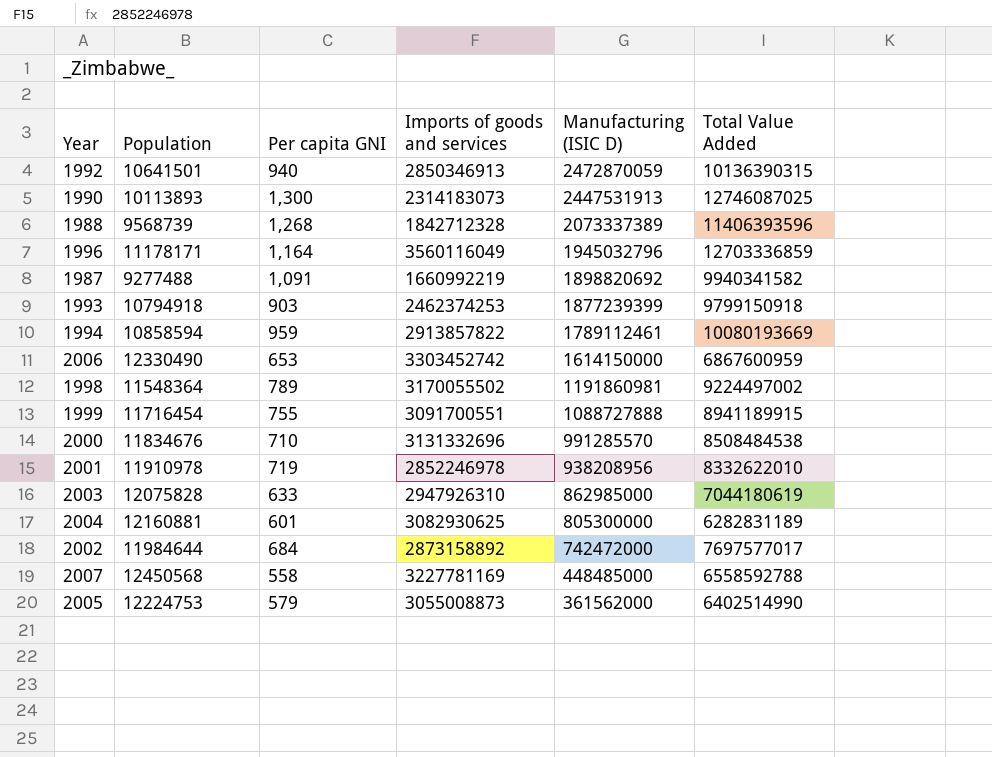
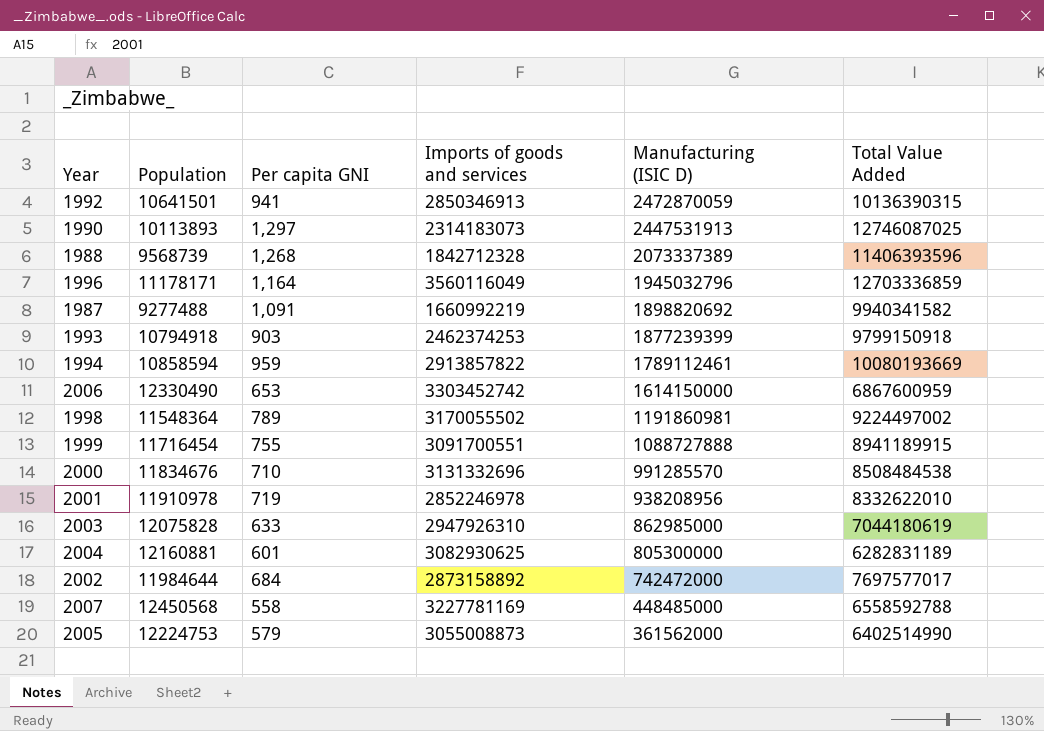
1992 | Per capita GNI: 940 -> 941
1990 | Per capita GNI: 1,300 -> 1,297

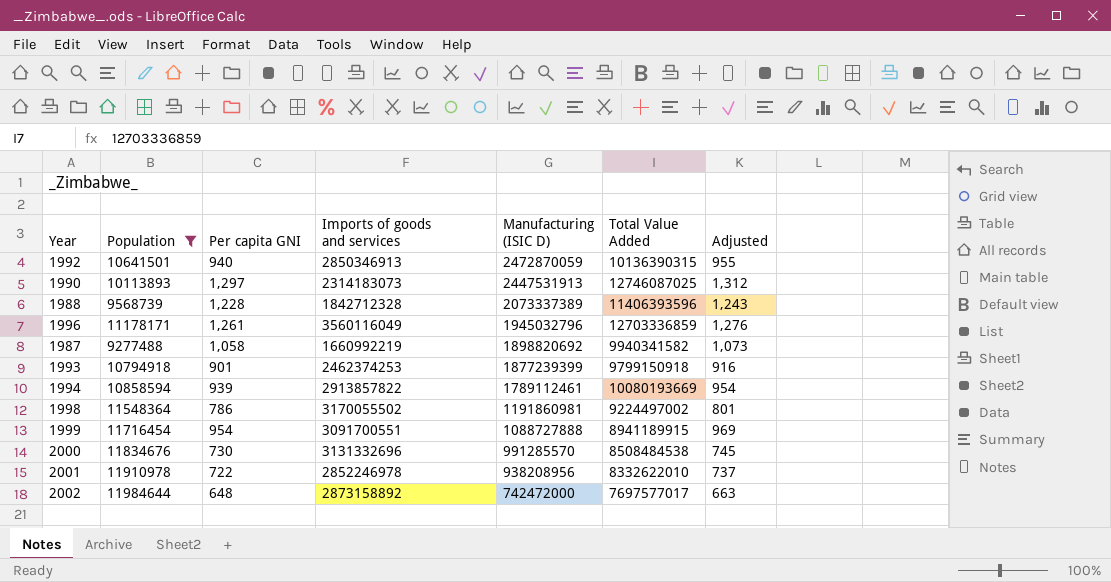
filter: none -> Population <= 11984644
column Adjusted | formula: none -> [Per capita GNI] + 15
1992 | Per capita GNI: 941 -> 940
1988 | Per capita GNI: 1,268 -> 1,228
1996 | Per capita GNI: 1,164 -> 1,261
1987 | Per capita GNI: 1,091 -> 1,058
1993 | Per capita GNI: 903 -> 901
1994 | Per capita GNI: 959 -> 939
1998 | Per capita GNI: 789 -> 786
1999 | Per capita GNI: 755 -> 954
2000 | Per capita GNI: 710 -> 730
2001 | Per capita GNI: 719 -> 722
2002 | Per capita GNI: 684 -> 648

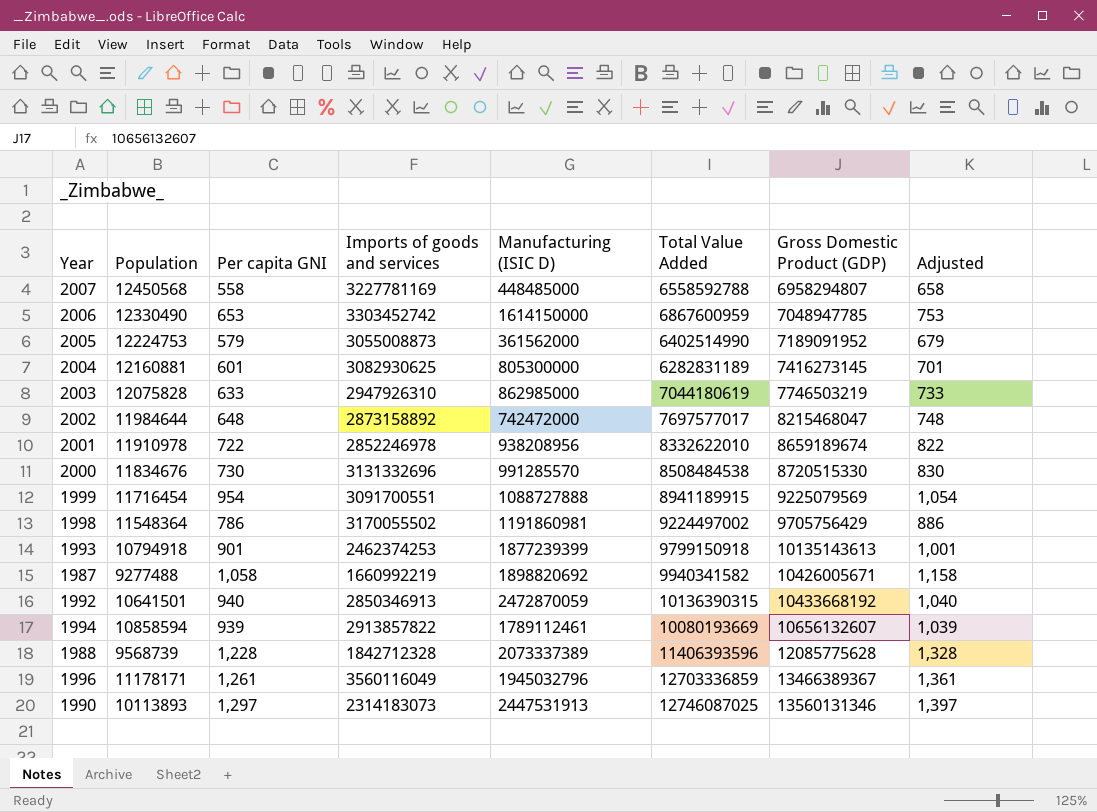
filter: Population <= 11984644 -> none
row order: Manufacturing (ISIC D) descending -> Gross Domestic Product (GDP) ascending
column Gross Domestic Product (GDP) | position: none -> 7
column Adjusted | formula: [Per capita GNI] + 15 -> [Per capita GNI] + 100

